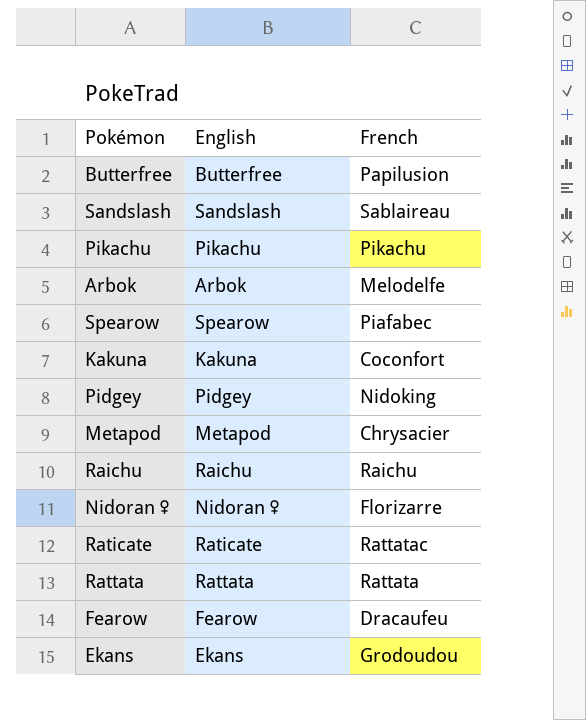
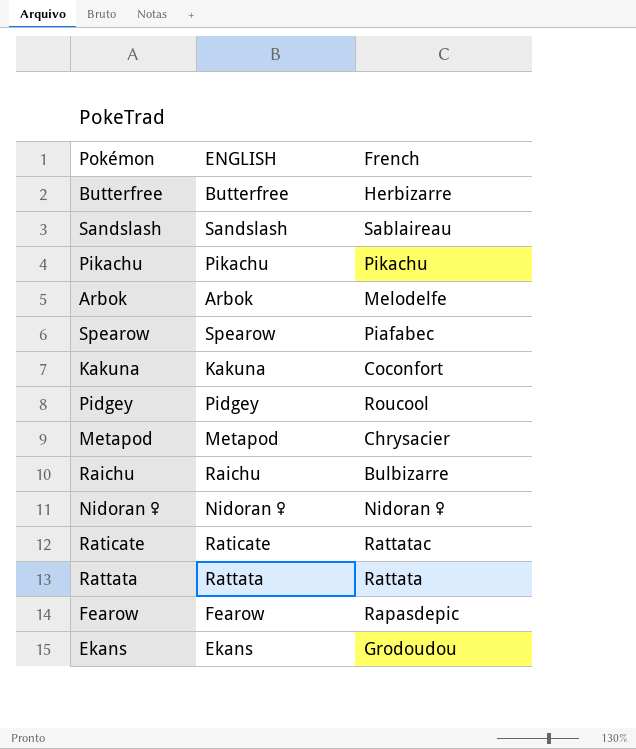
column name: English -> ENGLISH
Butterfree | French: Papilusion -> Herbizarre
Pidgey | French: Nidoking -> Roucool
Raichu | French: Raichu -> Bulbizarre
Nidoran♀ | French: Florizarre -> Nidoran♀
Fearow | French: Dracaufeu -> Rapasdepic

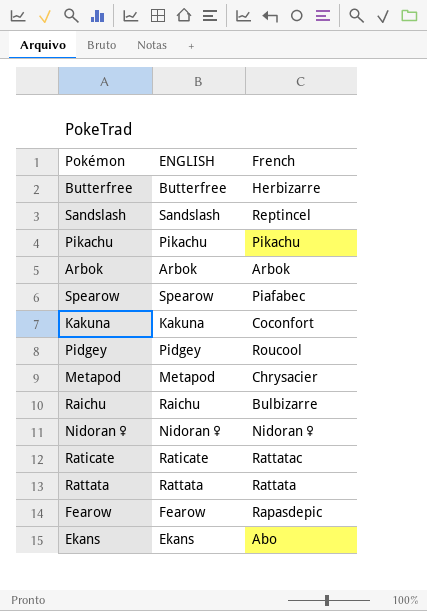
Sandslash | French: Sablaireau -> Reptincel
Arbok | French: Melodelfe -> Arbok
Ekans | French: Grodoudou -> Abo

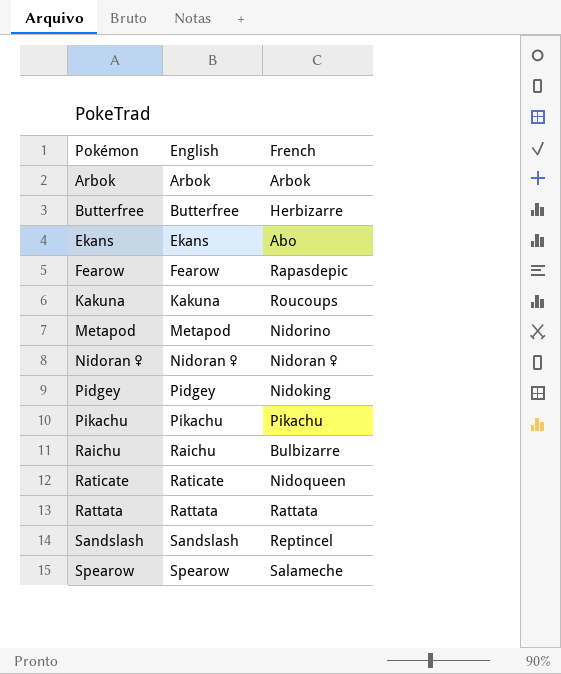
row order: none -> Pokémon ascending
column name: ENGLISH -> English
Kakuna | French: Coconfort -> Roucoups
Metapod | French: Chrysacier -> Nidorino
Pidgey | French: Roucool -> Nidoking
Raticate | French: Rattatac -> Nidoqueen
Spearow | French: Piafabec -> Salameche

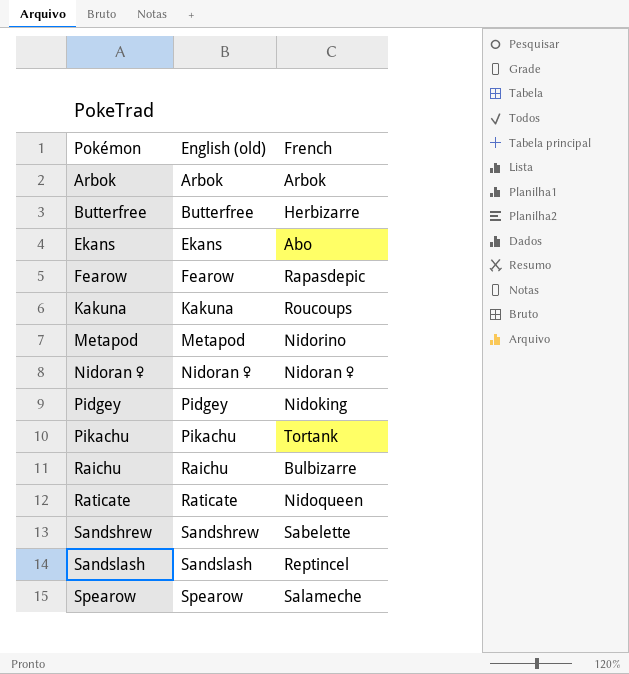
column name: English -> English (old)
row Rattata: Rattata | Rattata -> none
Pikachu | French: Pikachu -> Tortank
row Sandshrew: none -> Sandshrew | Sabelette

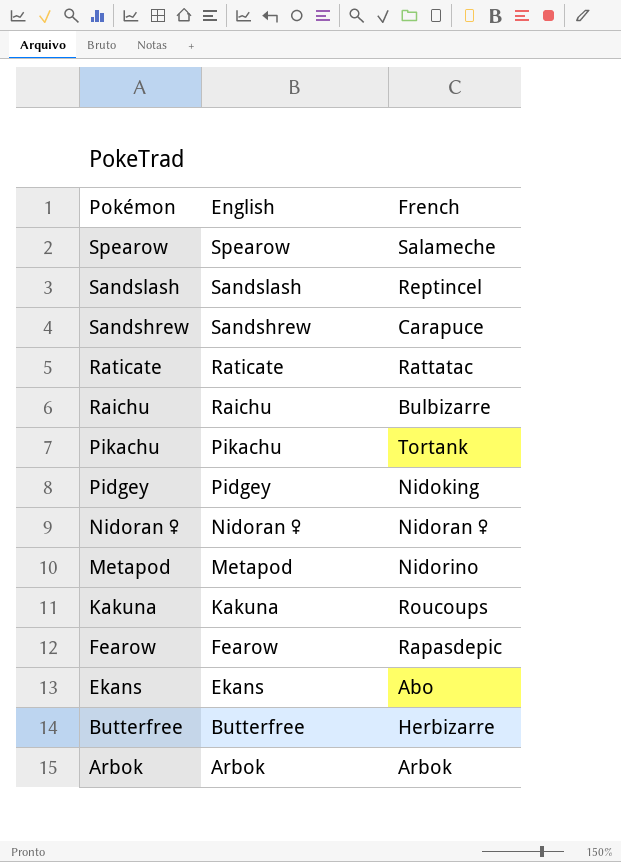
row order: Pokémon ascending -> Pokémon descending
column name: English (old) -> English
Sandshrew | French: Sabelette -> Carapuce
Raticate | French: Nidoqueen -> Rattatac

